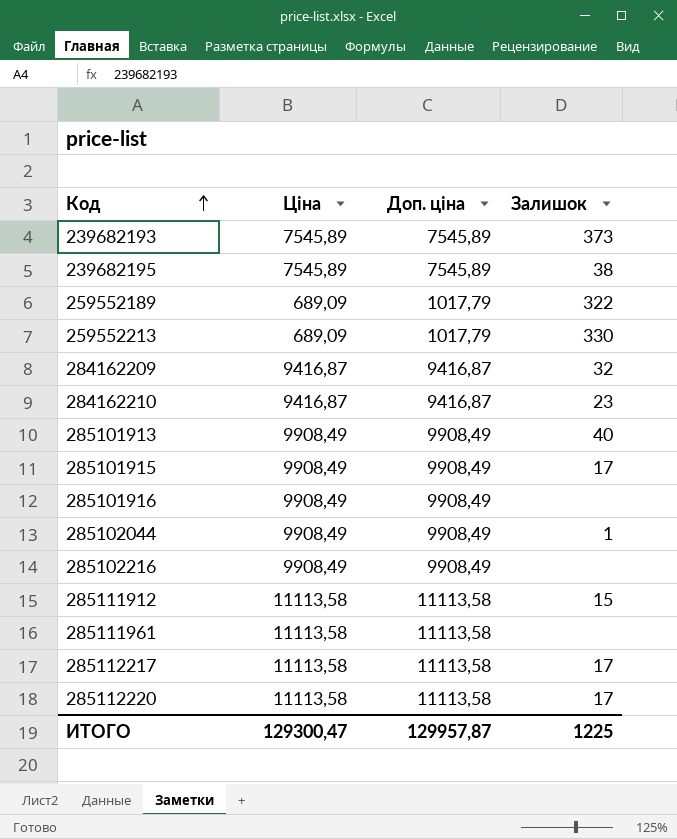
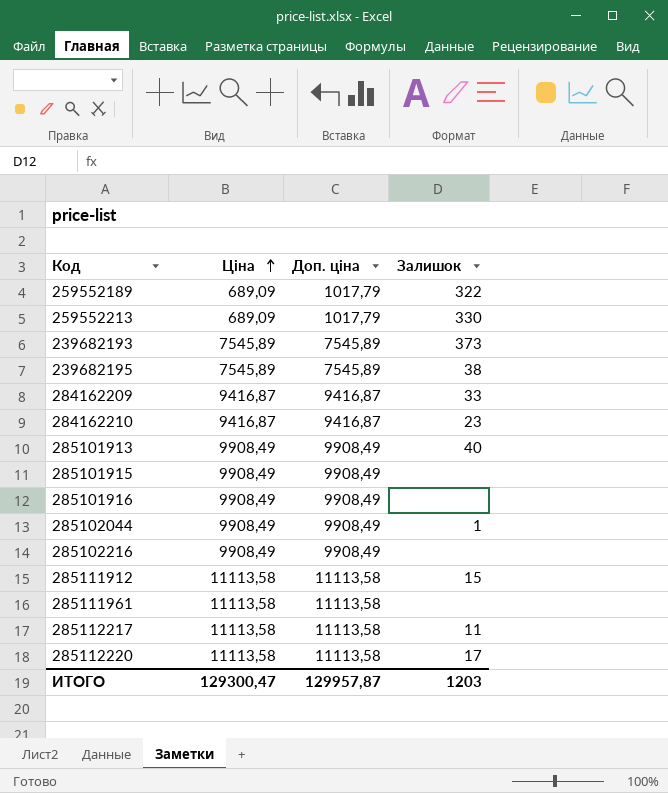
row order: Код ascending -> Ціна ascending
284162209 | Залишок: 32 -> 33
285101915 | Залишок: 17 -> none
285112217 | Залишок: 17 -> 11
ИТОГО | Залишок: 1225 -> 1203

